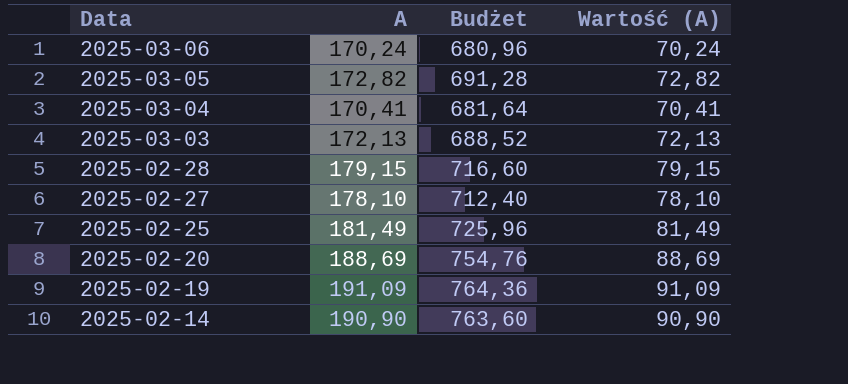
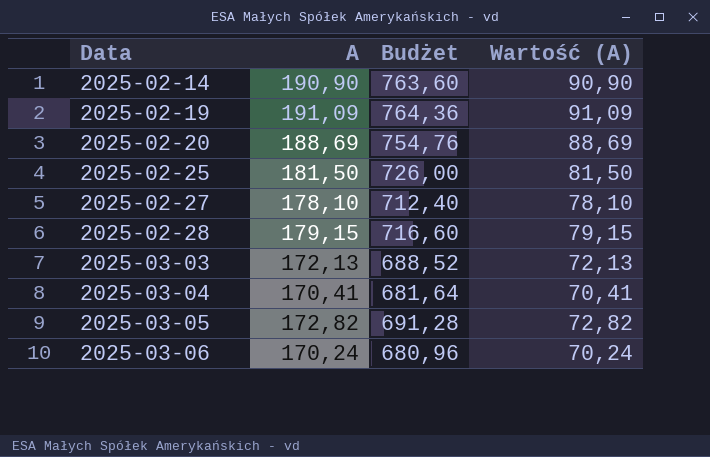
row order: Data descending -> Data ascending
2025-02-25 | A: 181,49 -> 181,50
2025-02-25 | Budżet: 725,96 -> 726,00
2025-02-25 | Wartość (A): 81,49 -> 81,50

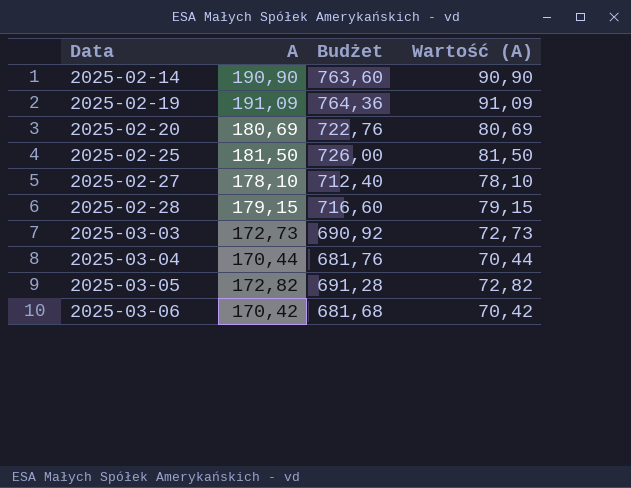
2025-02-20 | A: 188,69 -> 180,69
2025-02-20 | Budżet: 754,76 -> 722,76
2025-02-20 | Wartość (A): 88,69 -> 80,69
2025-03-03 | A: 172,13 -> 172,73
2025-03-03 | Budżet: 688,52 -> 690,92
2025-03-03 | Wartość (A): 72,13 -> 72,73
2025-03-04 | A: 170,41 -> 170,44
2025-03-04 | Budżet: 681,64 -> 681,76
2025-03-04 | Wartość (A): 70,41 -> 70,44
2025-03-06 | A: 170,24 -> 170,42
2025-03-06 | Budżet: 680,96 -> 681,68
2025-03-06 | Wartość (A): 70,24 -> 70,42

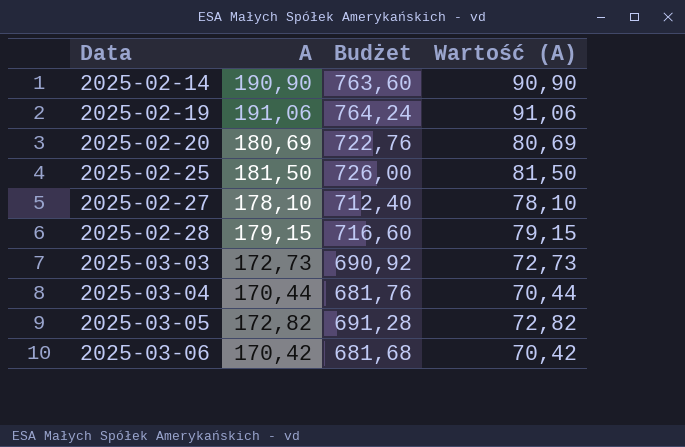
2025-02-19 | A: 191,09 -> 191,06
2025-02-19 | Budżet: 764,36 -> 764,24
2025-02-19 | Wartość (A): 91,09 -> 91,06

